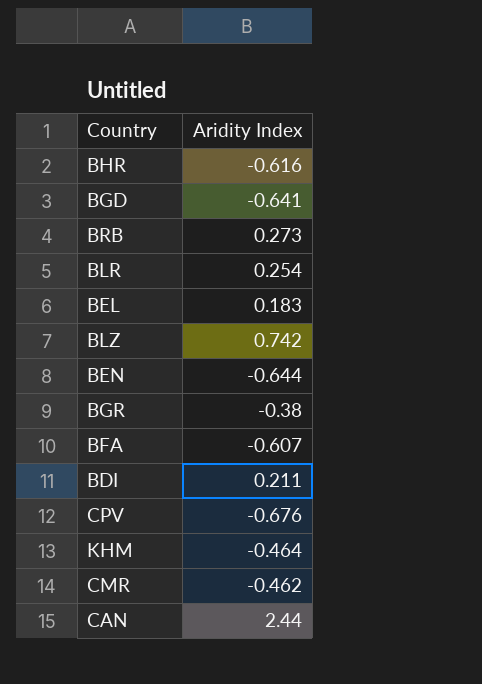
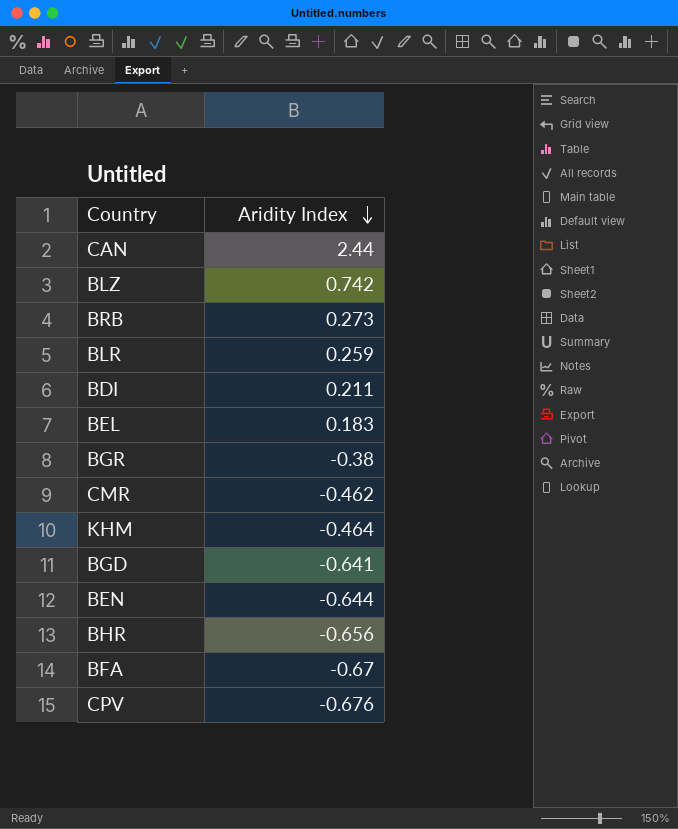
row order: none -> Aridity Index descending
BLR | Aridity Index: 0.254 -> 0.259
BHR | Aridity Index: -0.616 -> -0.656
BFA | Aridity Index: -0.607 -> -0.67

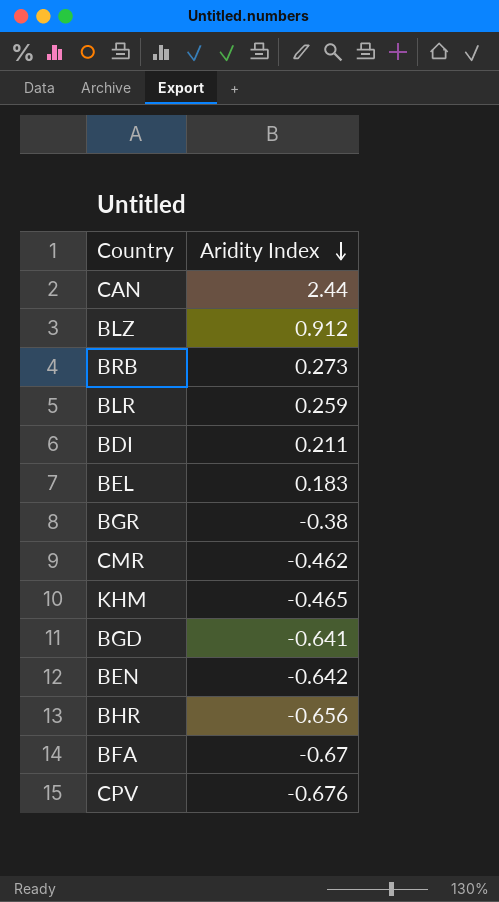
BLZ | Aridity Index: 0.742 -> 0.912
KHM | Aridity Index: -0.464 -> -0.465
BEN | Aridity Index: -0.644 -> -0.642

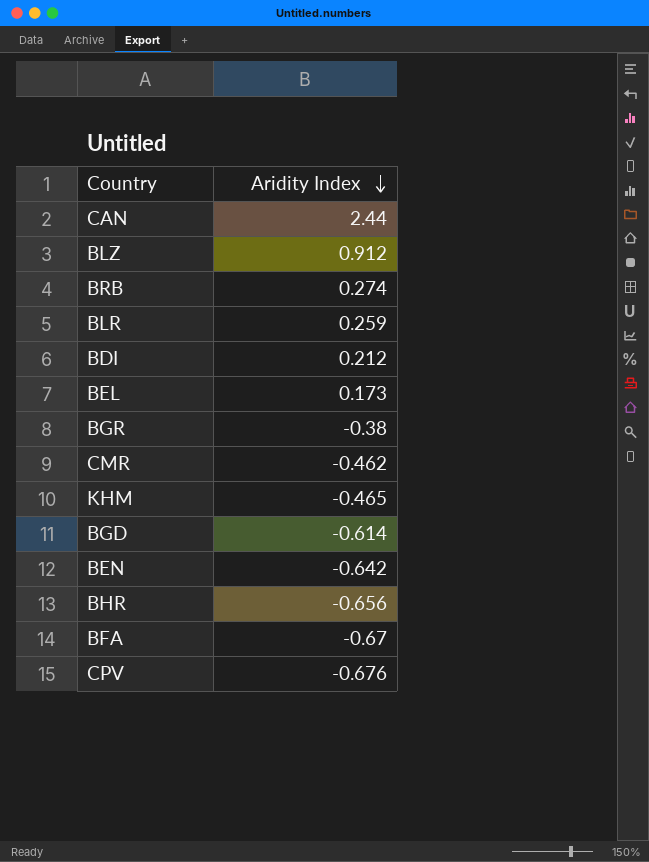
BRB | Aridity Index: 0.273 -> 0.274
BDI | Aridity Index: 0.211 -> 0.212
BEL | Aridity Index: 0.183 -> 0.173
BGD | Aridity Index: -0.641 -> -0.614

